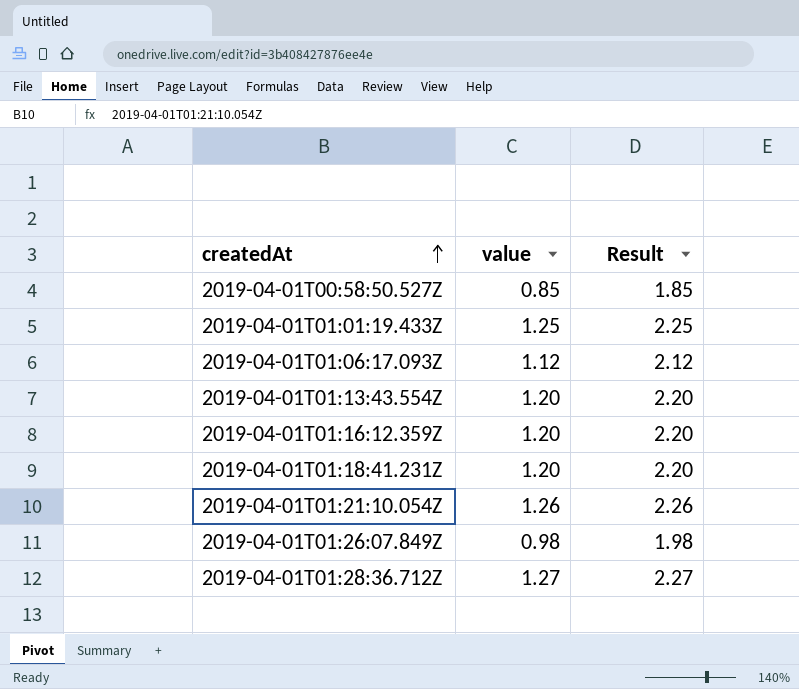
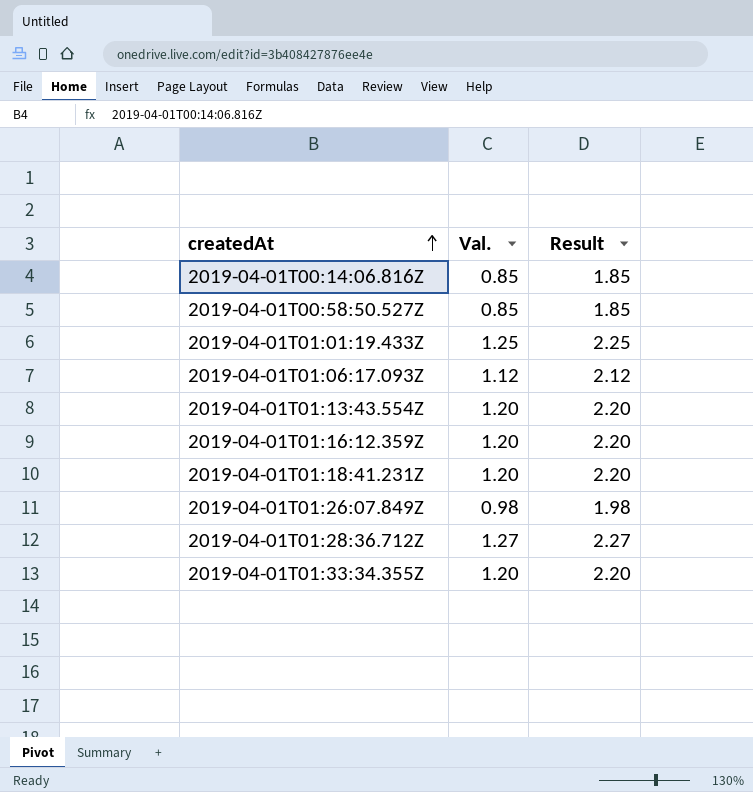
column name: value -> Val.
row 2019-04-01T01:21:10.054Z: 1.26 | 2.26 -> none
row 2019-04-01T00:14:06.816Z: none -> 0.85 | 1.85
row 2019-04-01T01:33:34.355Z: none -> 1.20 | 2.20

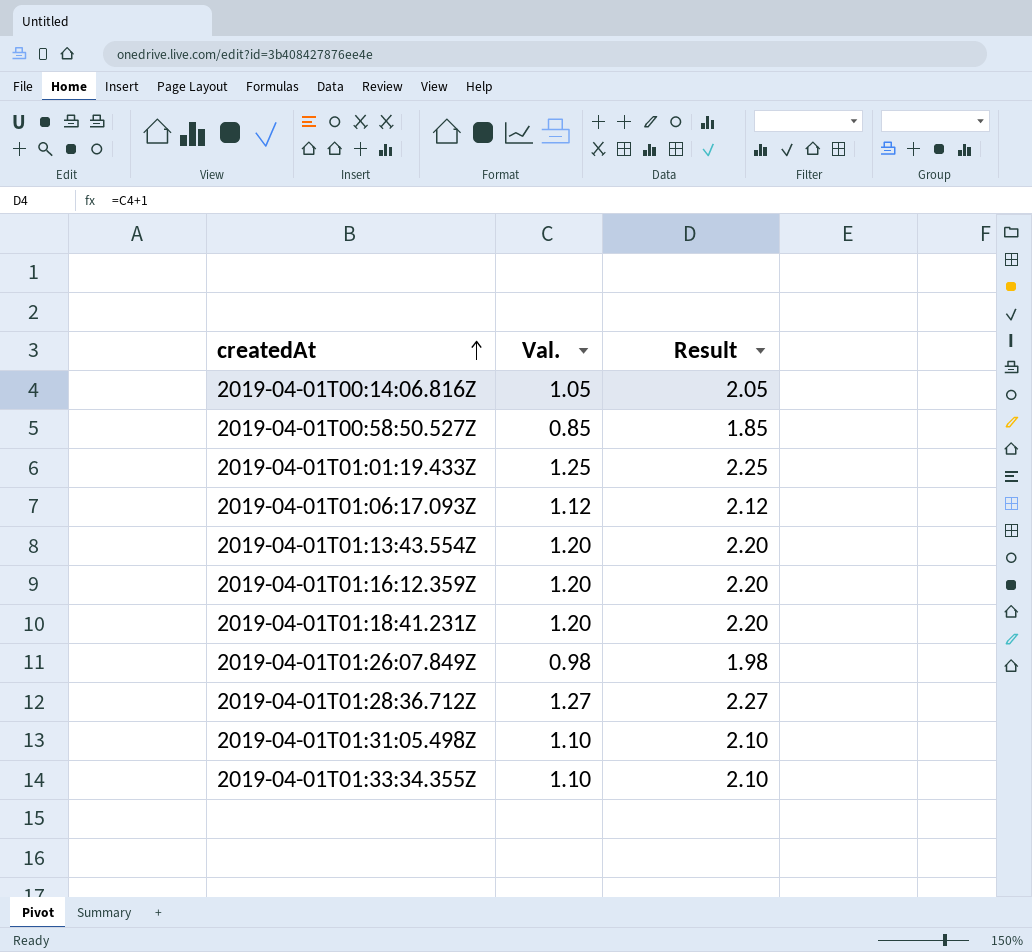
2019-04-01T00:14:06.816Z | Val.: 0.85 -> 1.05
2019-04-01T00:14:06.816Z | Result: 1.85 -> 2.05
row 2019-04-01T01:31:05.498Z: none -> 1.10 | 2.10
2019-04-01T01:33:34.355Z | Val.: 1.20 -> 1.10
2019-04-01T01:33:34.355Z | Result: 2.20 -> 2.10

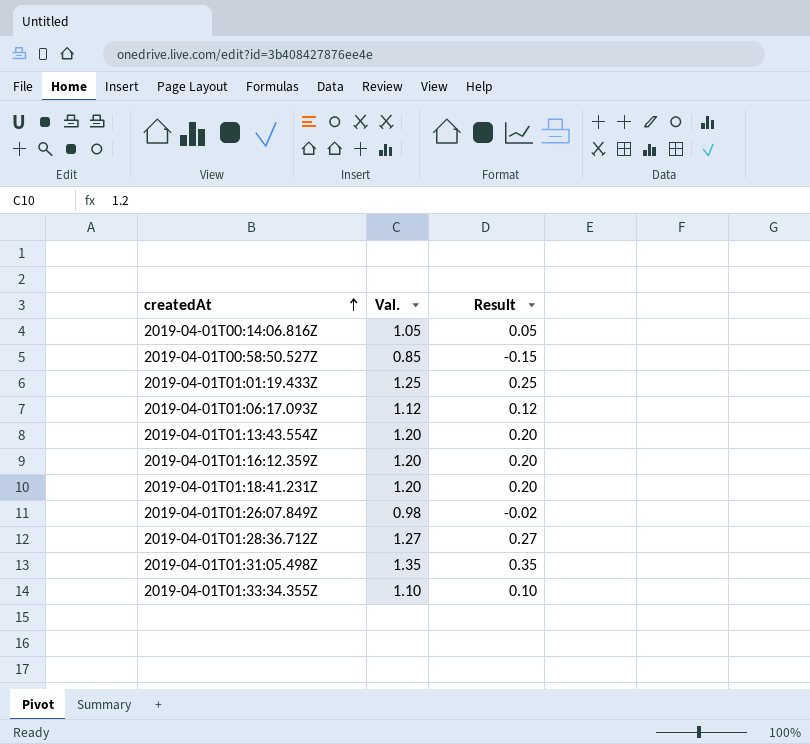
column Result | formula: [Val.] + 1 -> [Val.] - 1
2019-04-01T01:31:05.498Z | Val.: 1.10 -> 1.35

